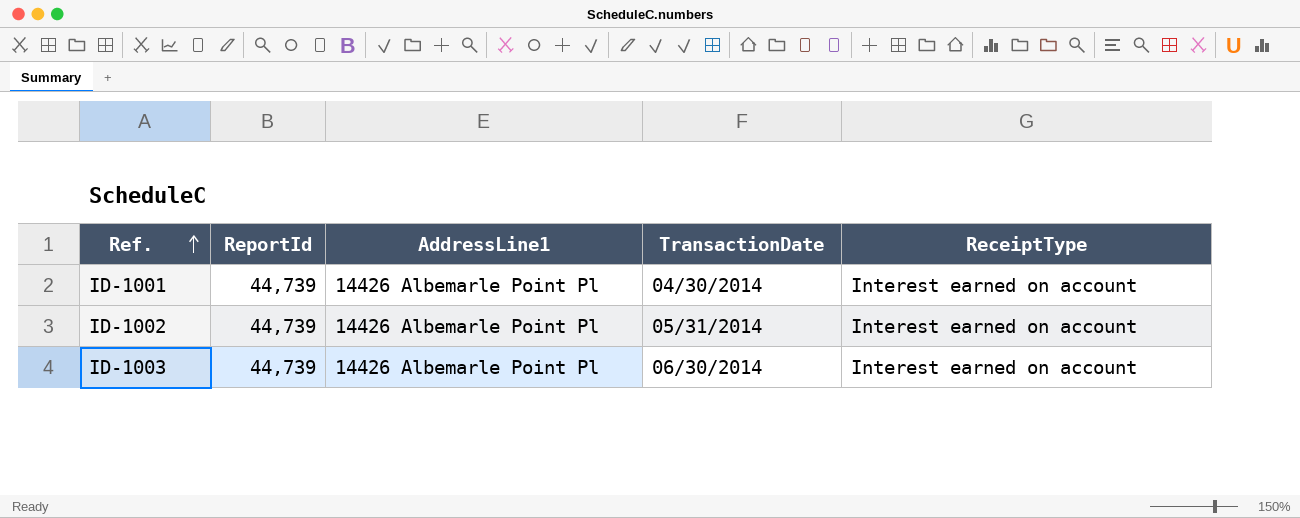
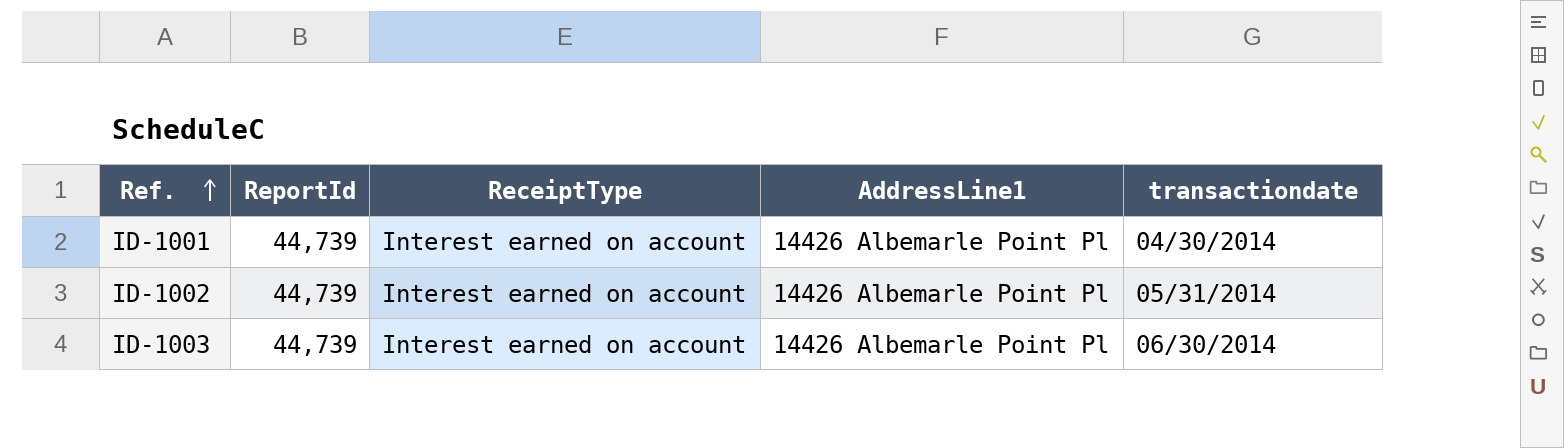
column ReceiptType | position: 5 -> 3
column name: TransactionDate -> transactiondate

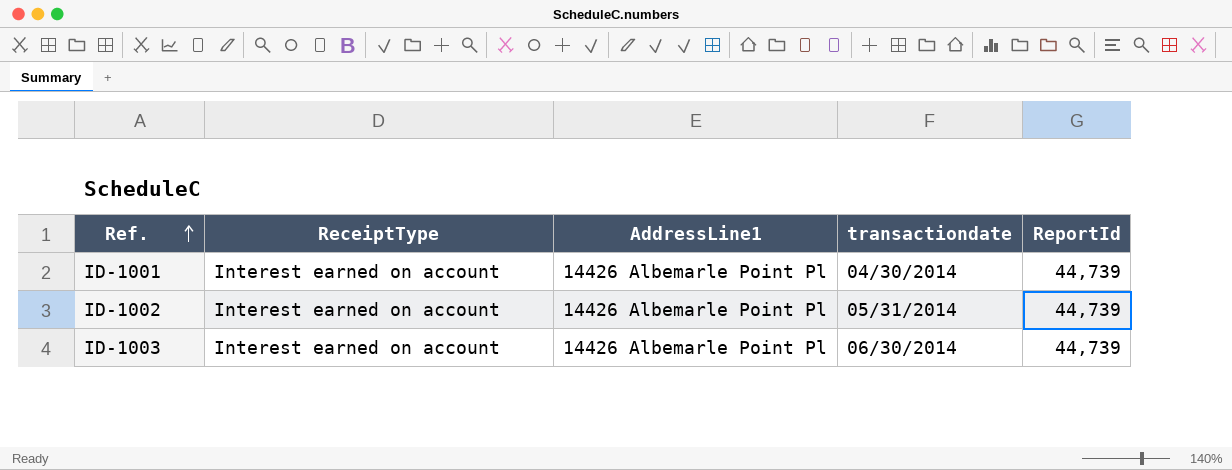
column ReportId | position: 2 -> 5

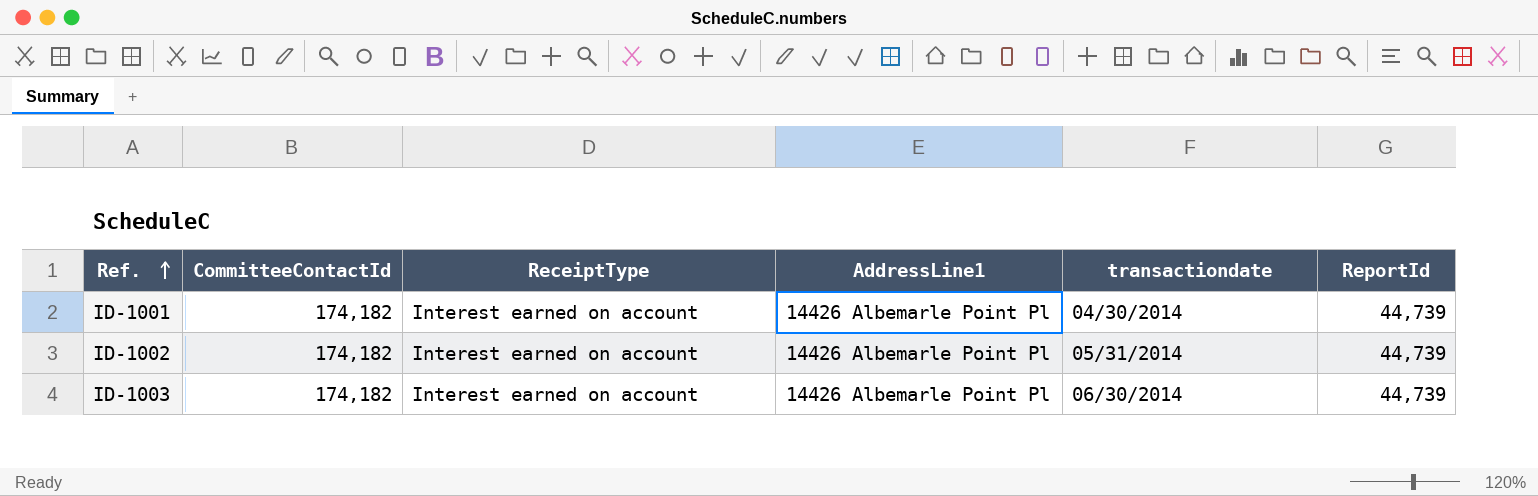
column CommitteeContactId | position: none -> 2

